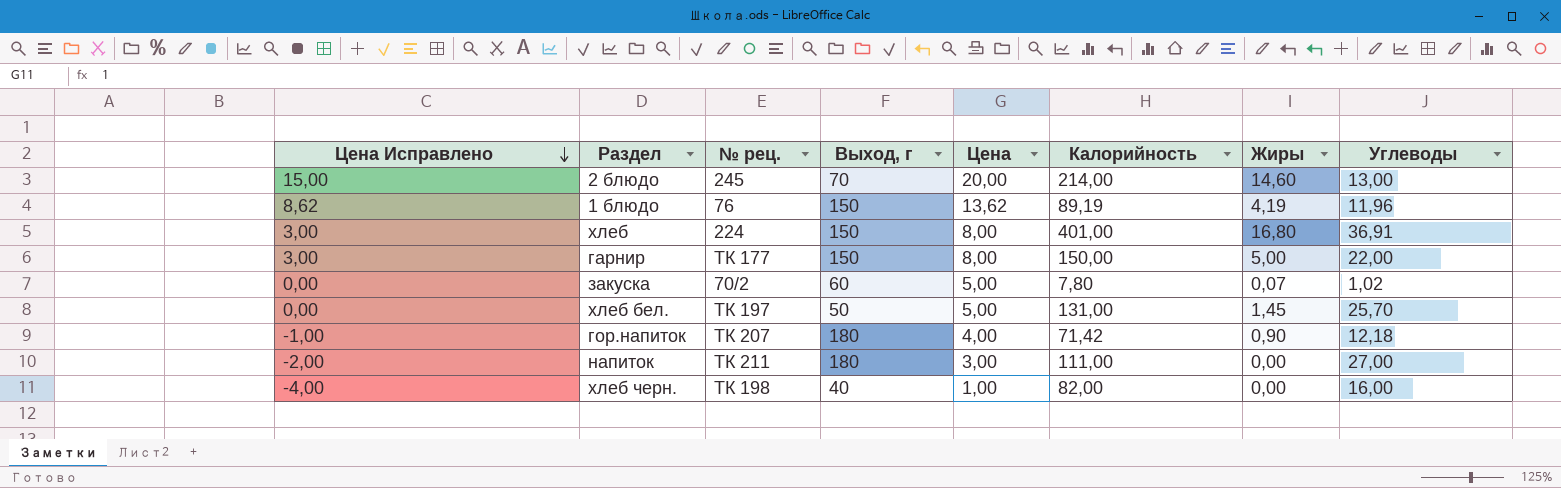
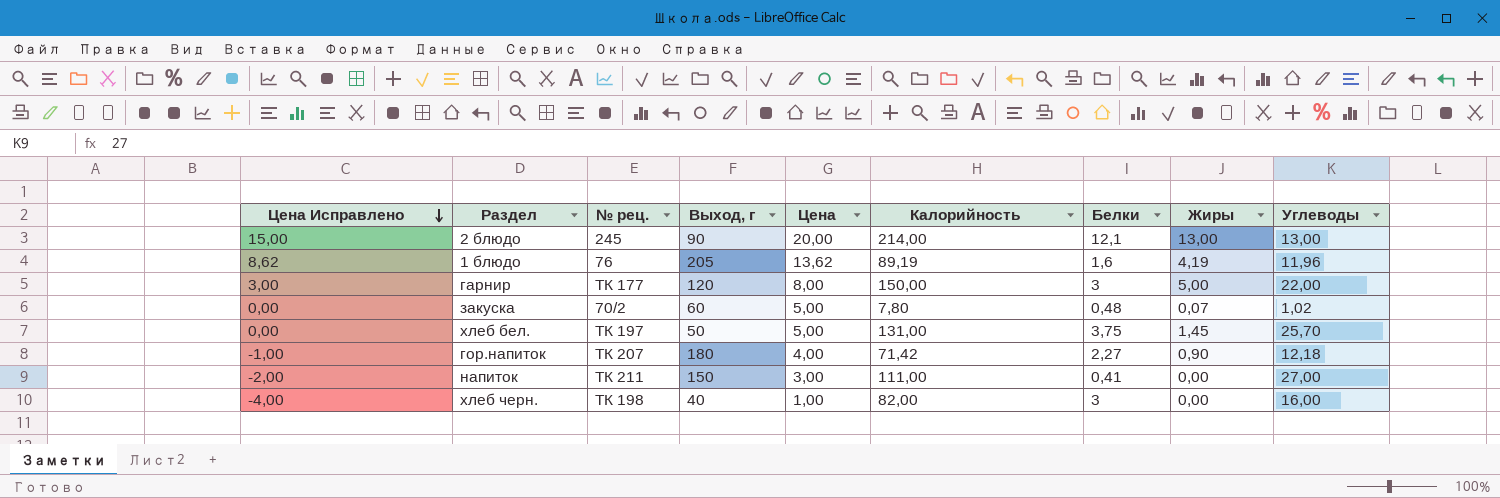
column Белки | position: none -> 7
row хлеб: 3,00 | 224 | 150 | 8,00 | 401,00 | 16,80 | 36,91 -> none
2 блюдо | Выход, г: 70 -> 90
2 блюдо | Жиры: 14,60 -> 13,00
1 блюдо | Выход, г: 150 -> 205
гарнир | Выход, г: 150 -> 120
напиток | Выход, г: 180 -> 150

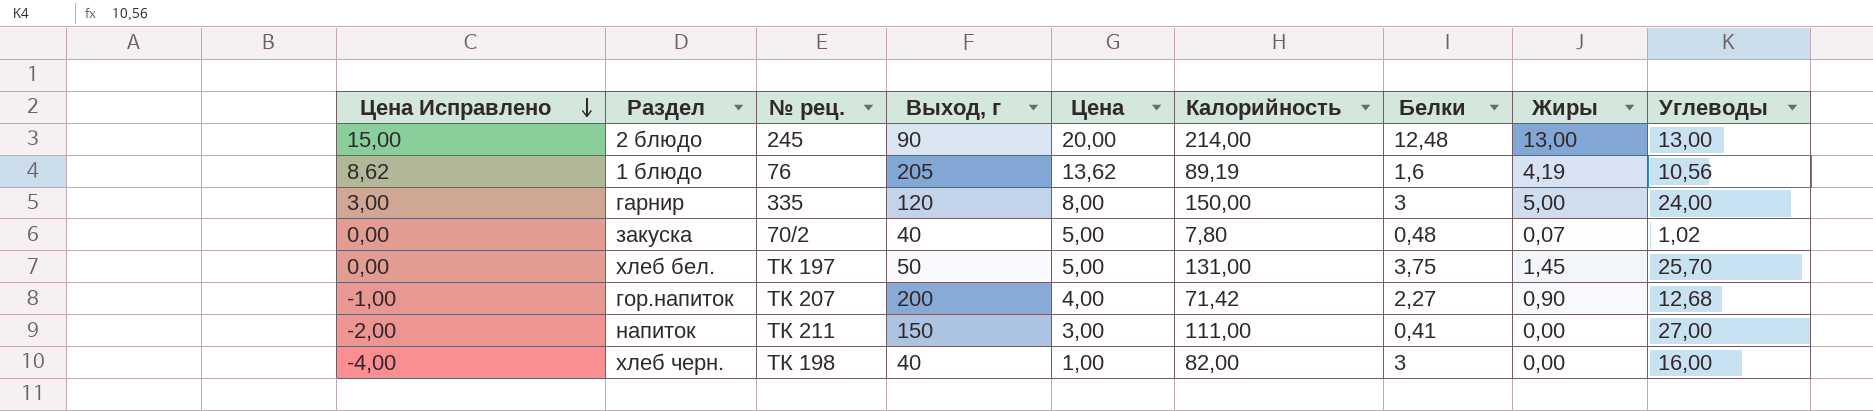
2 блюдо | Белки: 12,1 -> 12,48
1 блюдо | Углеводы: 11,96 -> 10,56
гарнир | № рец.: ТК 177 -> 335
гарнир | Углеводы: 22,00 -> 24,00
закуска | Выход, г: 60 -> 40
гор.напиток | Выход, г: 180 -> 200
гор.напиток | Углеводы: 12,18 -> 12,68

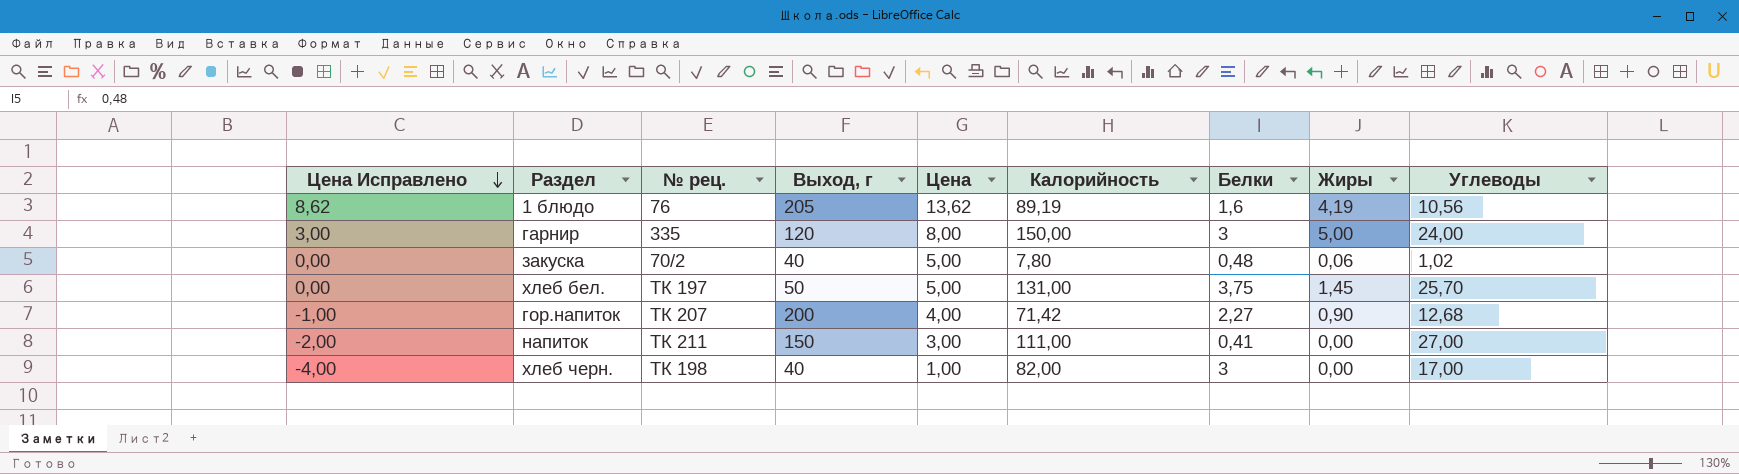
row 2 блюдо: 15,00 | 245 | 90 | 20,00 | 214,00 | 12,48 | 13,00 | 13,00 -> none
закуска | Жиры: 0,07 -> 0,06
хлеб черн. | Углеводы: 16,00 -> 17,00

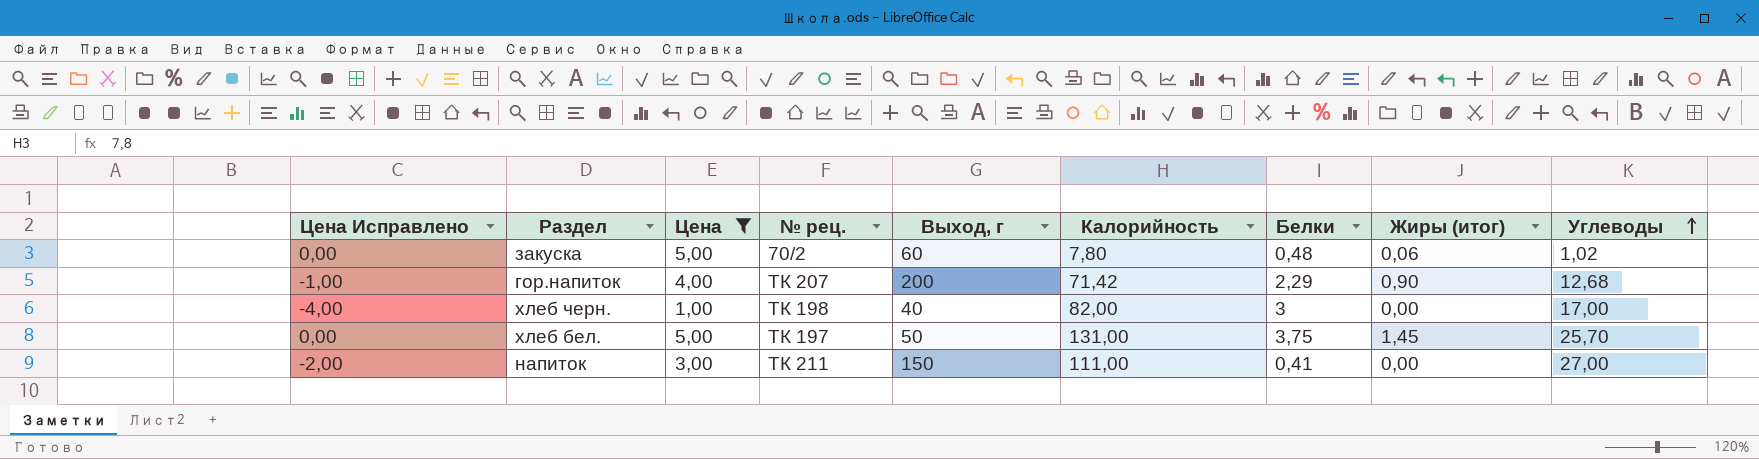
filter: none -> Цена <= 5,00
row order: Цена Исправлено descending -> Углеводы ascending
column Цена | position: 5 -> 3
column name: Жиры -> Жиры (итог)
закуска | Выход, г: 40 -> 60
гор.напиток | Белки: 2,27 -> 2,29

